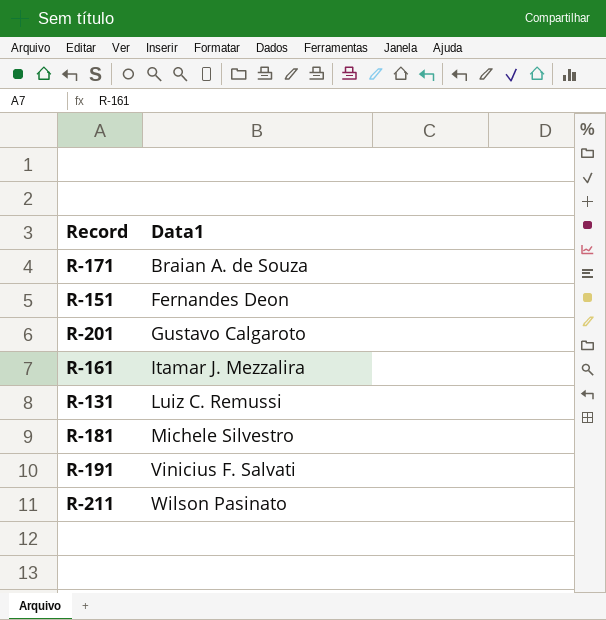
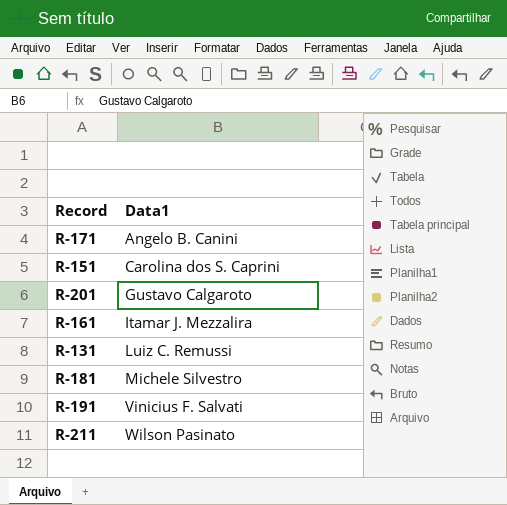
R-171 | Data1: Braian A. de Souza -> Angelo B. Canini
R-151 | Data1: Fernandes Deon -> Carolina dos S. Caprini

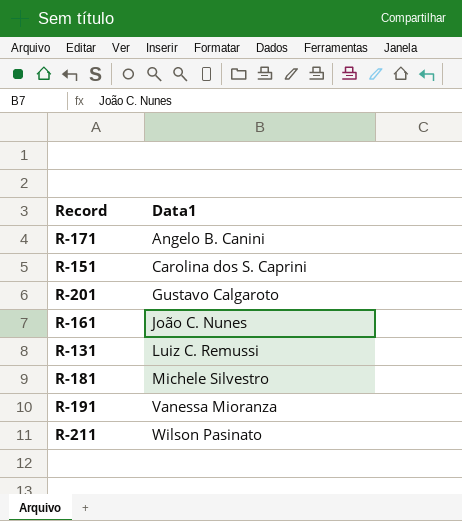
R-161 | Data1: Itamar J. Mezzalira -> João C. Nunes
R-191 | Data1: Vinicius F. Salvati -> Vanessa Mioranza

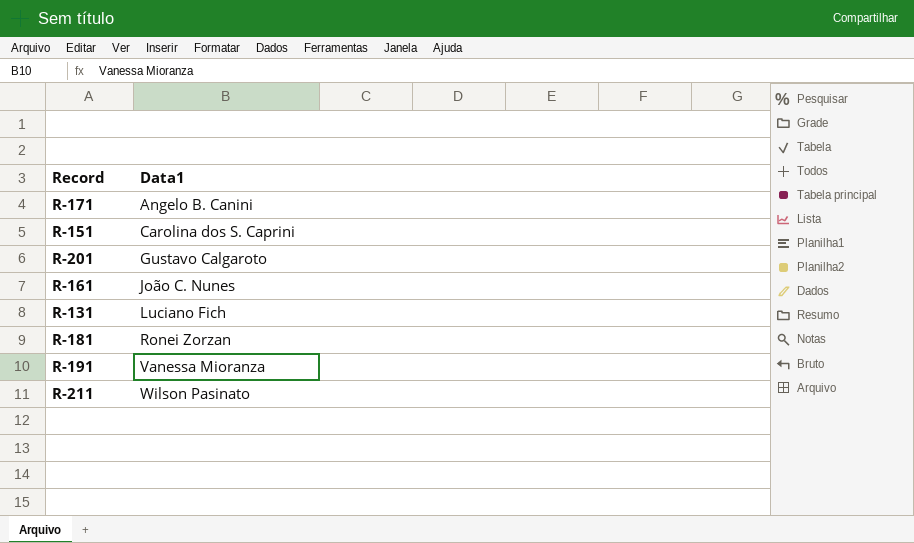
R-131 | Data1: Luiz C. Remussi -> Luciano Fich
R-181 | Data1: Michele Silvestro -> Ronei Zorzan

